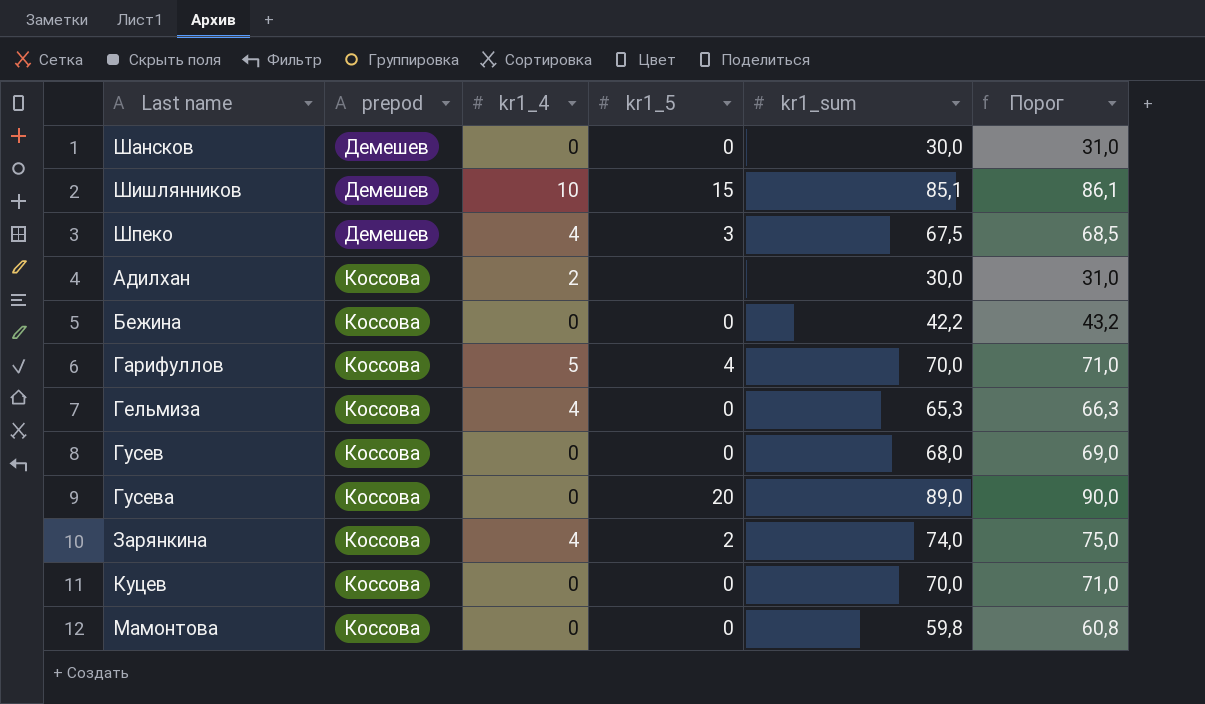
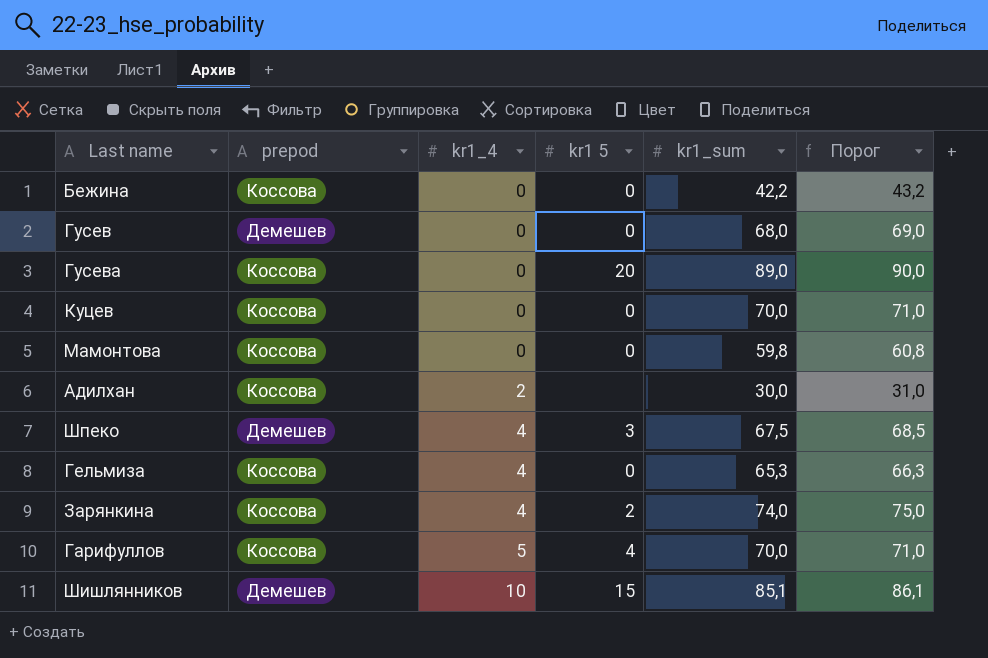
row order: prepod ascending -> kr1_4 ascending
column name: kr1_5 -> kr1 5
row Шансков: Демешев | 0 | 0 | 30,0 | 31,0 -> none
Гусев | prepod: Коссова -> Демешев

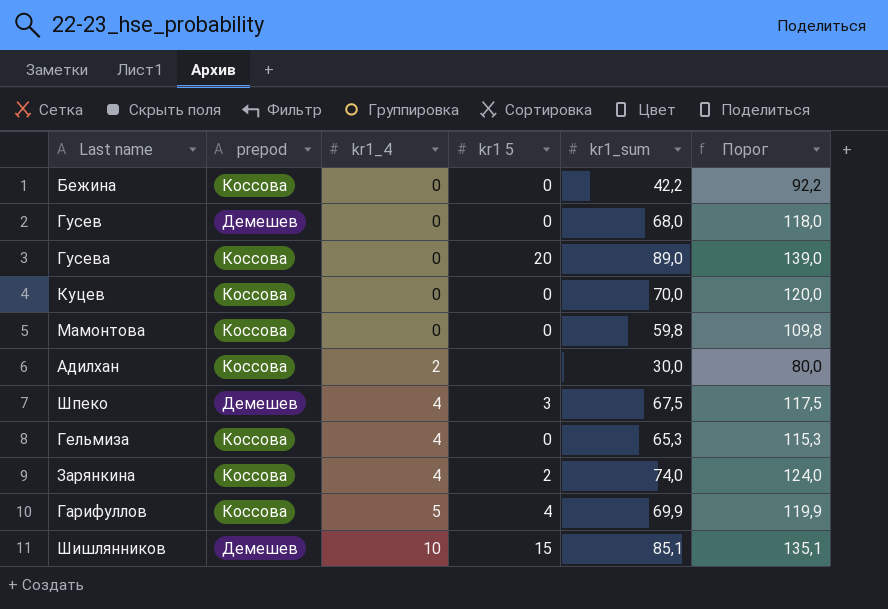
column Порог | formula: [kr1_sum] + 1 -> [kr1_sum] + 50
Гарифуллов | kr1_sum: 70,0 -> 69,9

